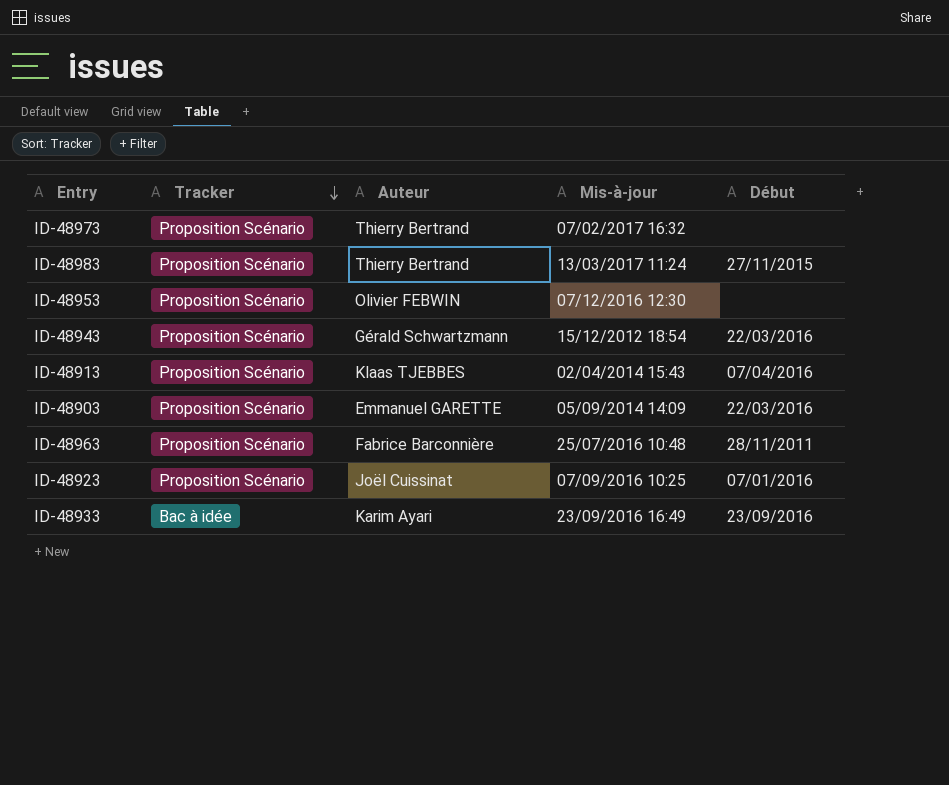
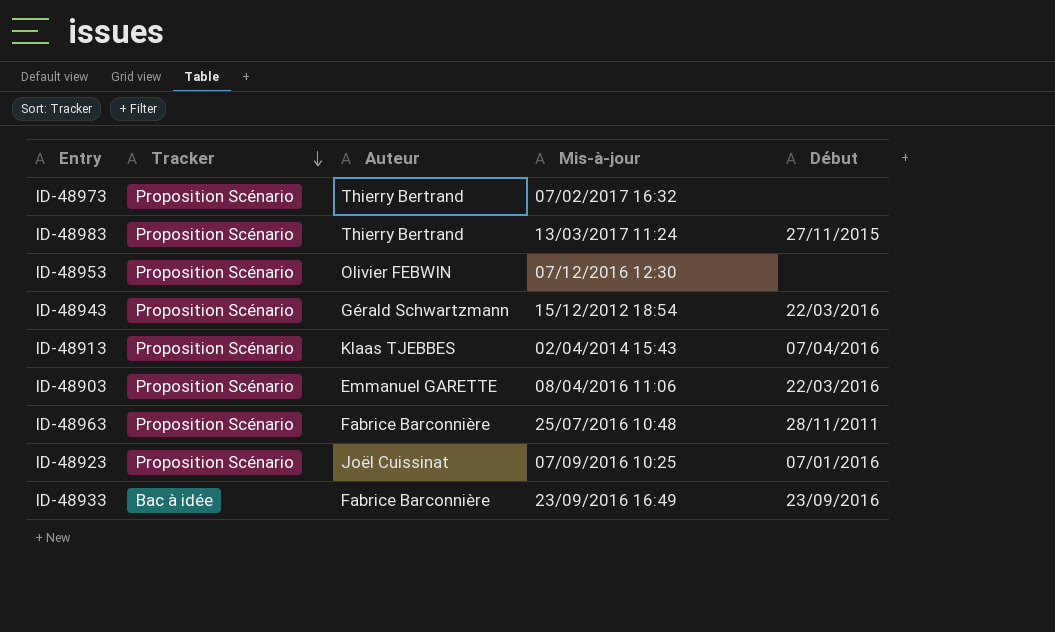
ID-48903 | Mis-à-jour: 05/09/2014 14:09 -> 08/04/2016 11:06
ID-48933 | Auteur: Karim Ayari -> Fabrice Barconnière

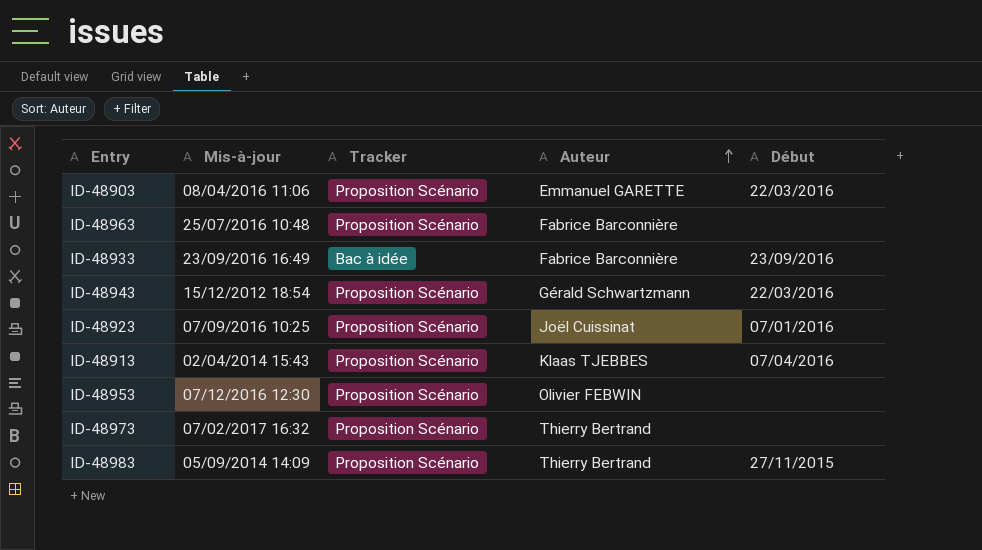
row order: Tracker descending -> Auteur ascending
column Mis-à-jour | position: 4 -> 2
ID-48963 | Début: 28/11/2011 -> none
ID-48983 | Mis-à-jour: 13/03/2017 11:24 -> 05/09/2014 14:09

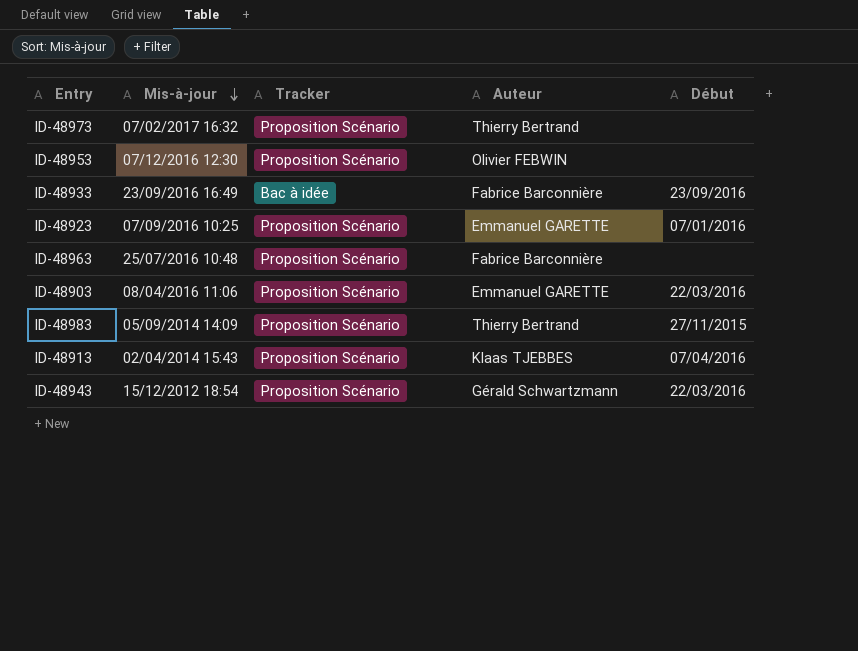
row order: Auteur ascending -> Mis-à-jour descending
ID-48923 | Auteur: Joël Cuissinat -> Emmanuel GARETTE

